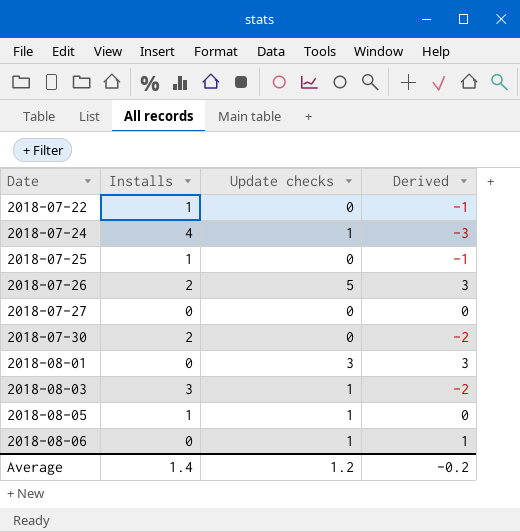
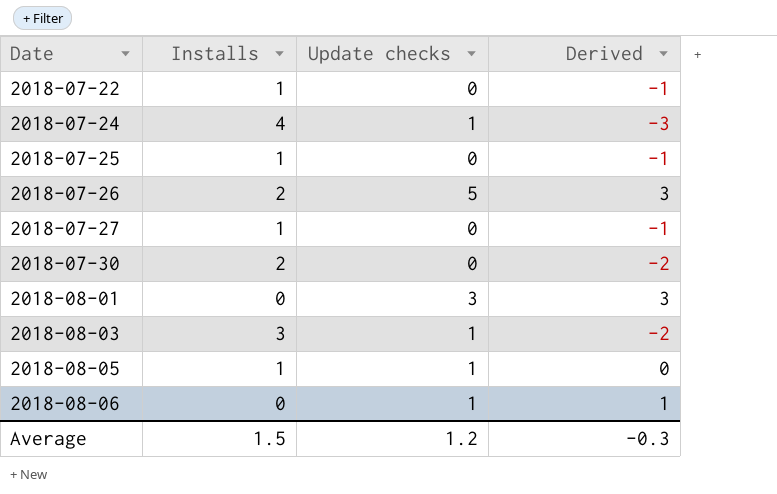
2018-07-27 | Installs: 0 -> 1
2018-07-27 | Derived: 0 -> -1
Average | Installs: 1.4 -> 1.5
Average | Derived: -0.2 -> -0.3

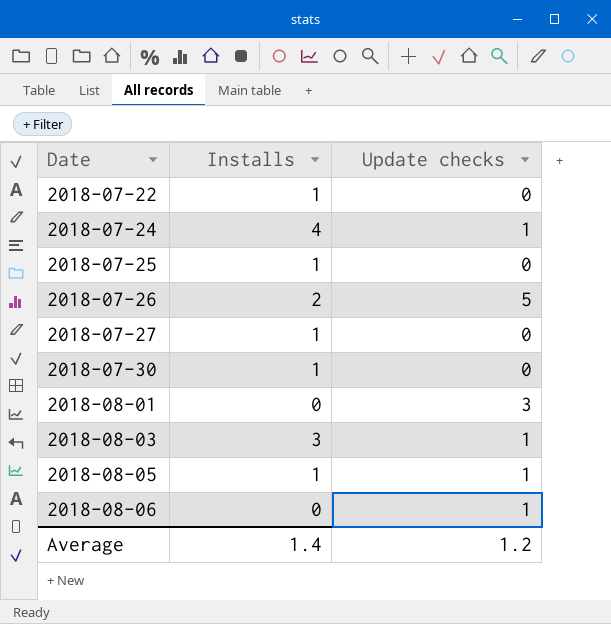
column Derived | formula: [Update checks] - [Installs] -> none
2018-07-30 | Installs: 2 -> 1
Average | Installs: 1.5 -> 1.4

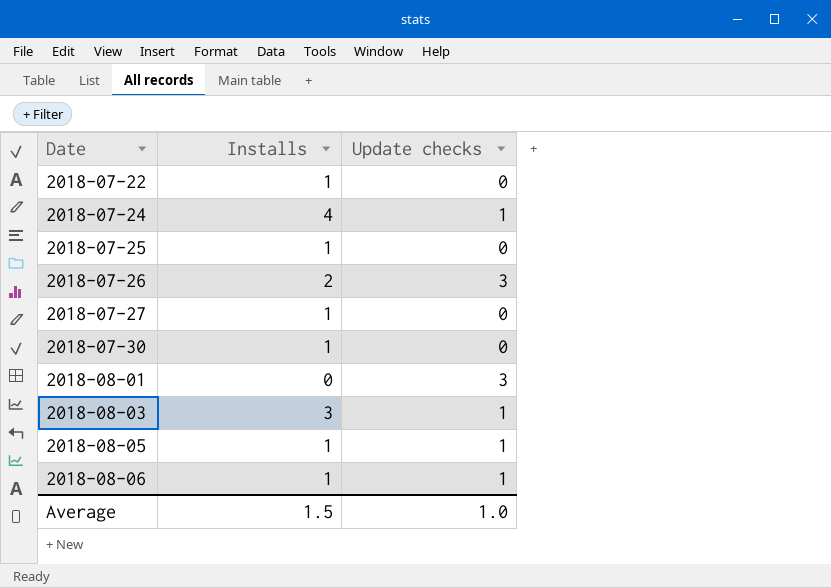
2018-07-26 | Update checks: 5 -> 3
2018-08-06 | Installs: 0 -> 1
Average | Installs: 1.4 -> 1.5
Average | Update checks: 1.2 -> 1.0

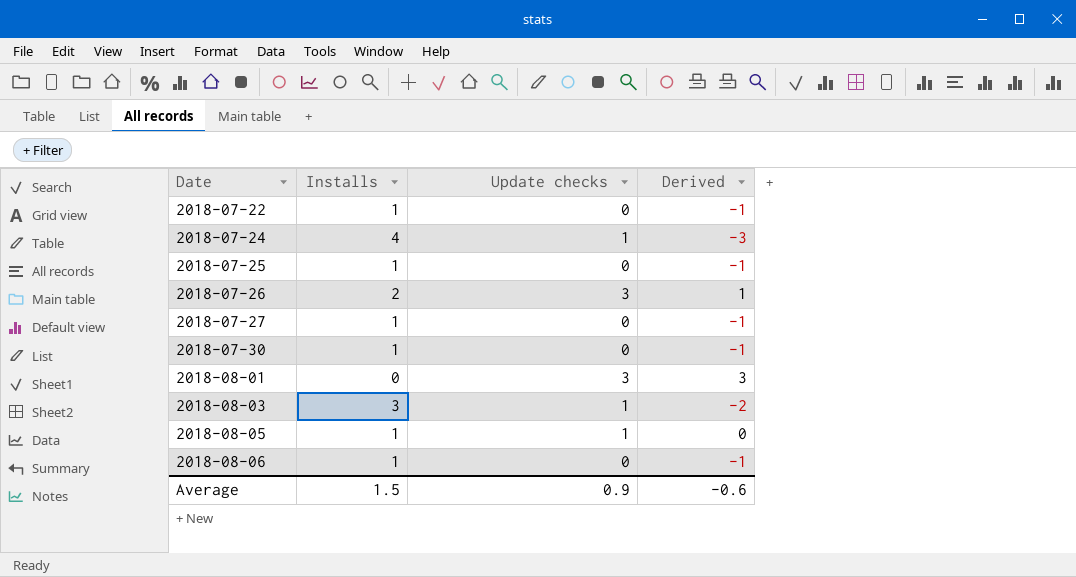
column Derived | formula: none -> [Update checks] - [Installs]
2018-08-06 | Update checks: 1 -> 0
Average | Update checks: 1.0 -> 0.9

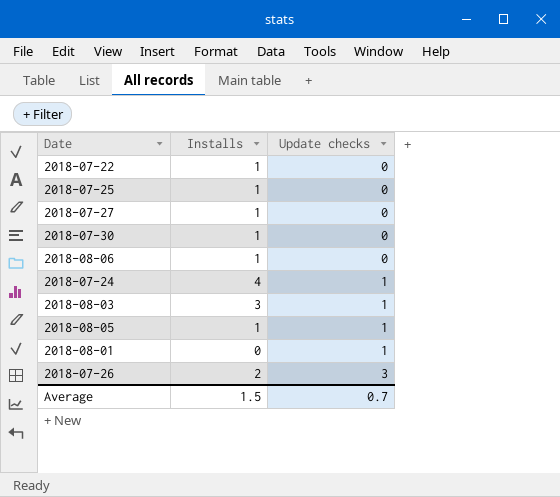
row order: Date ascending -> Update checks ascending
column Derived | formula: [Update checks] - [Installs] -> none
2018-08-01 | Update checks: 3 -> 1
Average | Update checks: 0.9 -> 0.7

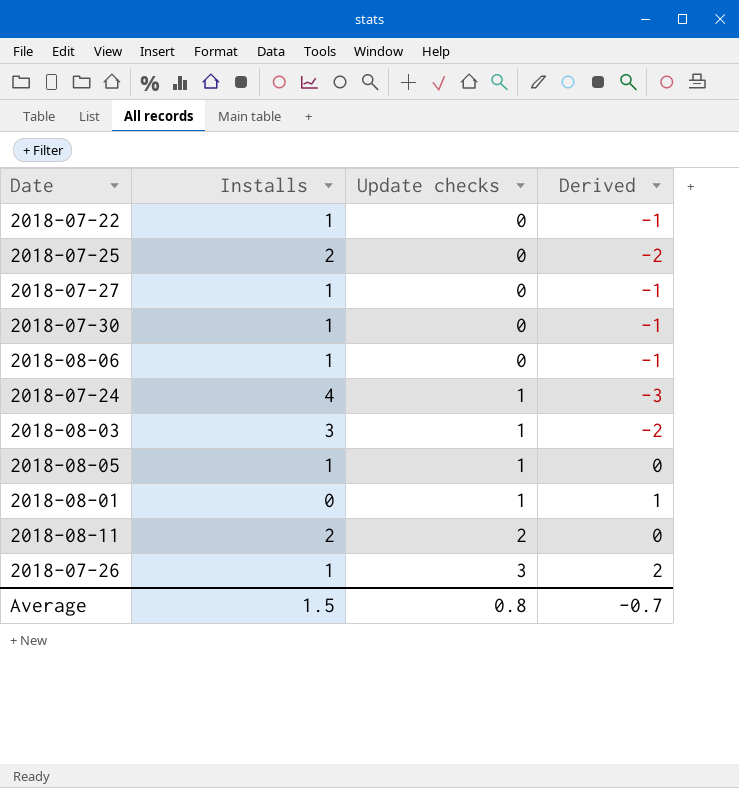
column Derived | formula: none -> [Update checks] - [Installs]
2018-07-25 | Installs: 1 -> 2
row 2018-08-11: none -> 2 | 2 | 0
2018-07-26 | Installs: 2 -> 1
Average | Update checks: 0.7 -> 0.8

